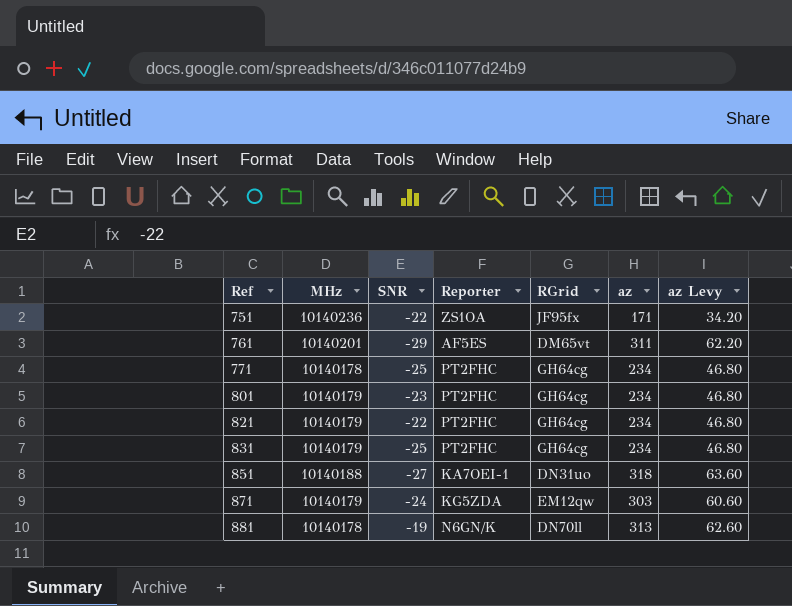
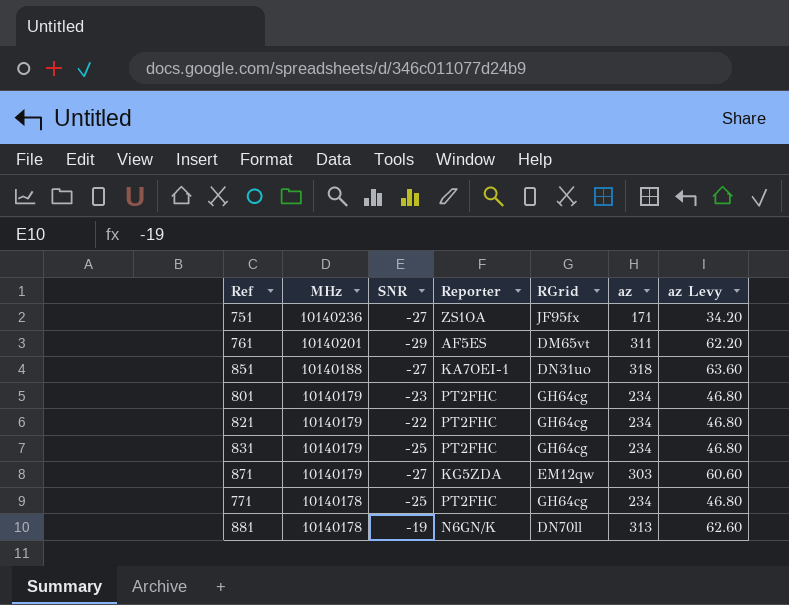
row order: Ref ascending -> MHz descending
751 | SNR: -22 -> -27
871 | SNR: -24 -> -27

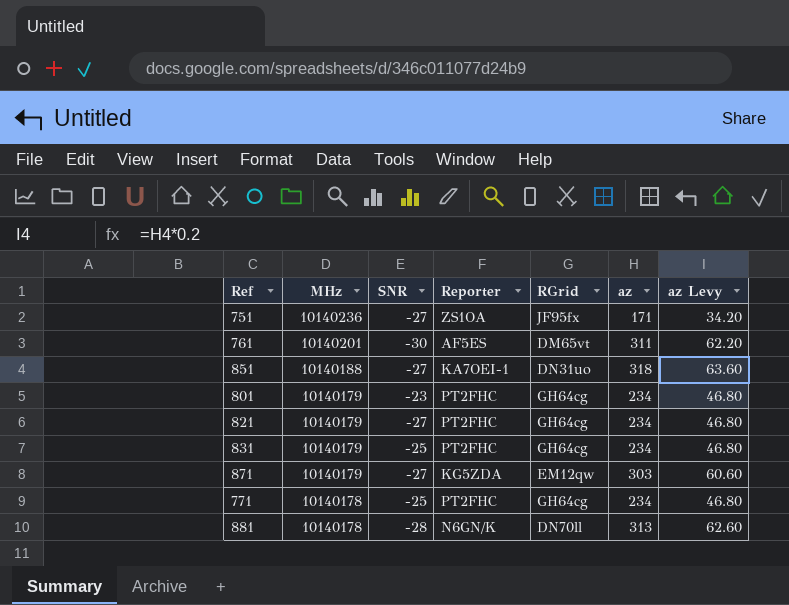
761 | SNR: -29 -> -30
821 | SNR: -22 -> -27
881 | SNR: -19 -> -28

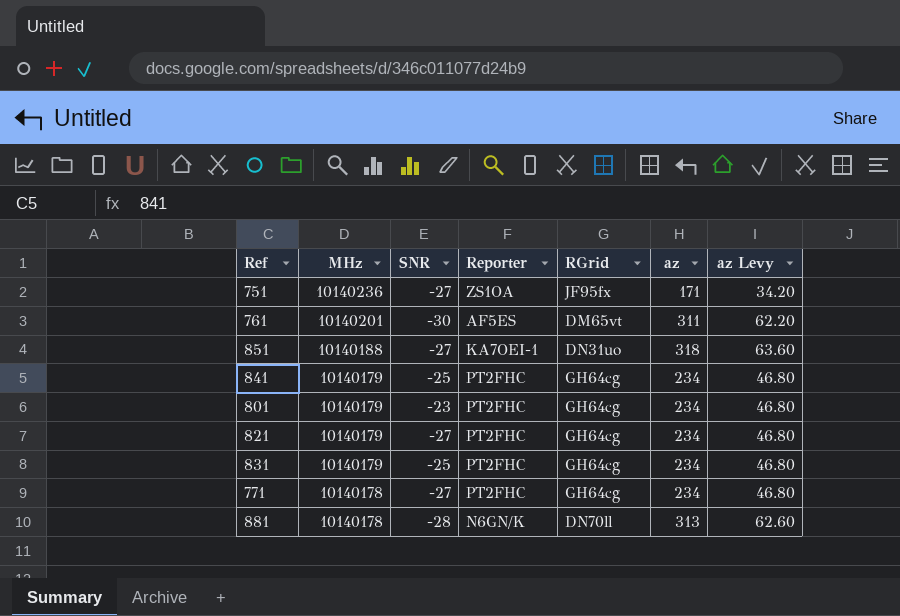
row 871: 10140179 | -27 | KG5ZDA | EM12qw | 303 | 60.60 -> none
row 841: none -> 10140179 | -25 | PT2FHC | GH64cg | 234 | 46.80
771 | SNR: -25 -> -27

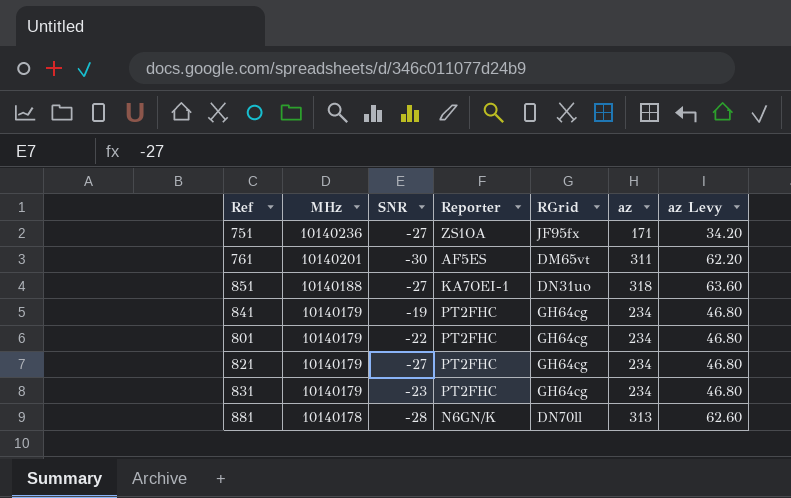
row 771: 10140178 | -27 | PT2FHC | GH64cg | 234 | 46.80 -> none
841 | SNR: -25 -> -19
801 | SNR: -23 -> -22
831 | SNR: -25 -> -23

